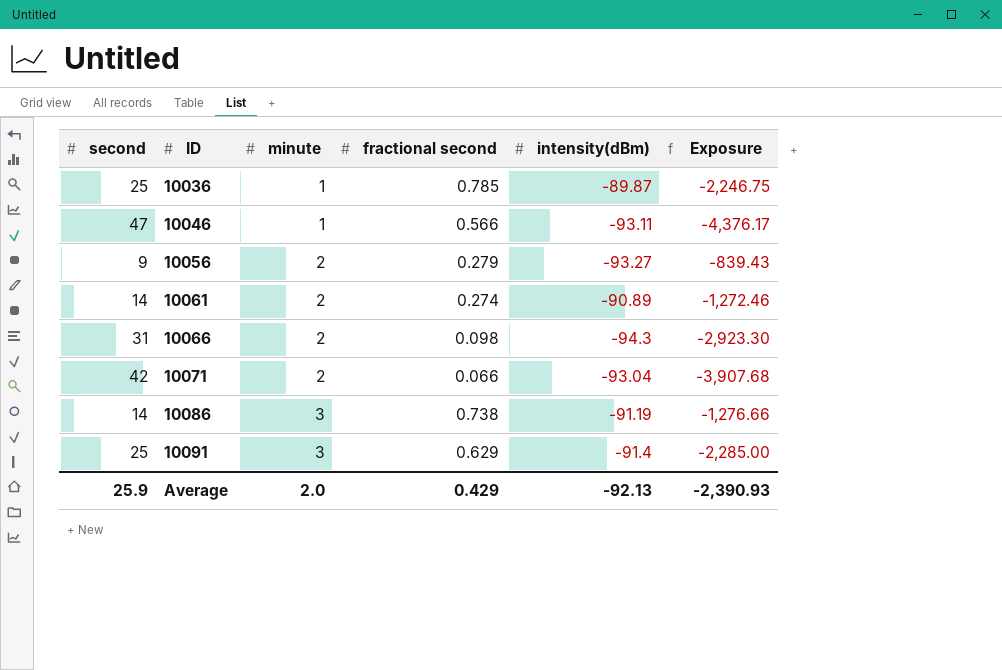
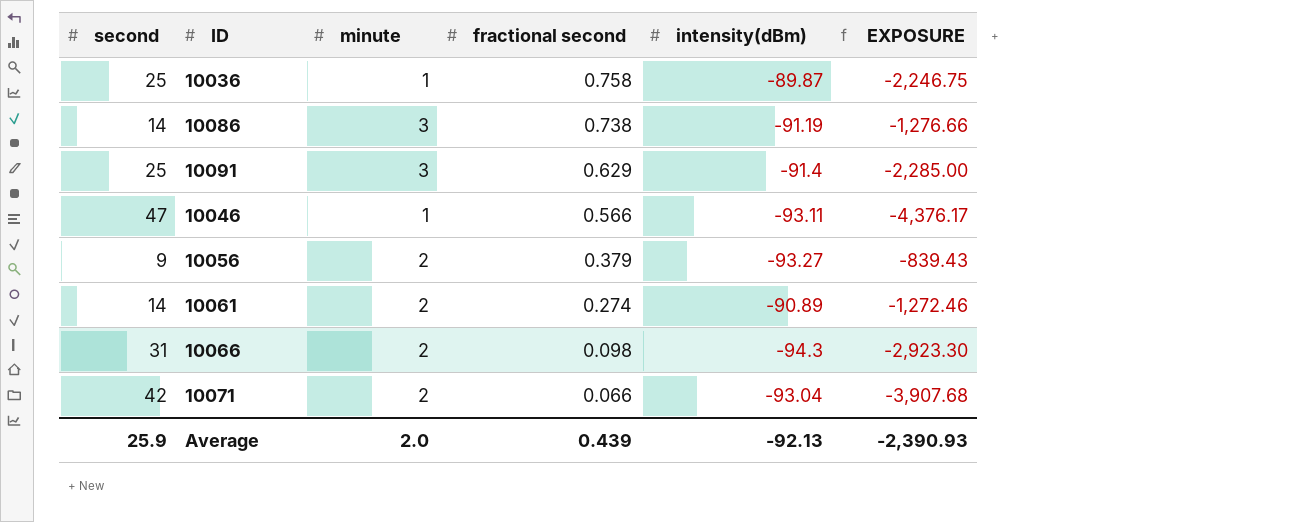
row order: ID ascending -> fractional second descending
column name: Exposure -> EXPOSURE
10036 | fractional second: 0.785 -> 0.758
10056 | fractional second: 0.279 -> 0.379
Average | fractional second: 0.429 -> 0.439

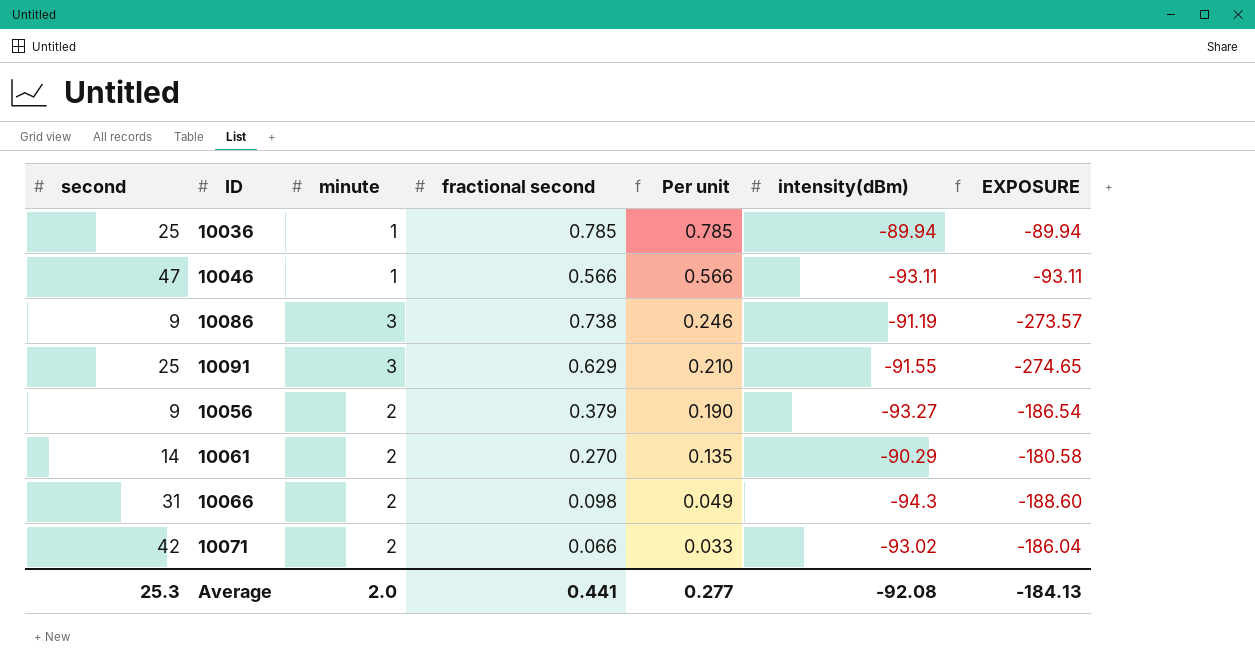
row order: fractional second descending -> Per unit descending
column Per unit | formula: none -> [fractional second] / [minute]
column EXPOSURE | formula: [second] * [intensity(dBm)] -> [minute] * [intensity(dBm)]
10036 | fractional second: 0.758 -> 0.785
10036 | intensity(dBm): -89.87 -> -89.94
10086 | second: 14 -> 9
10091 | intensity(dBm): -91.4 -> -91.55
10061 | fractional second: 0.274 -> 0.270
10061 | intensity(dBm): -90.89 -> -90.29
10071 | intensity(dBm): -93.04 -> -93.02
Average | second: 25.9 -> 25.3
Average | fractional second: 0.439 -> 0.441
Average | intensity(dBm): -92.13 -> -92.08
Average | EXPOSURE: -2,390.93 -> -184.13

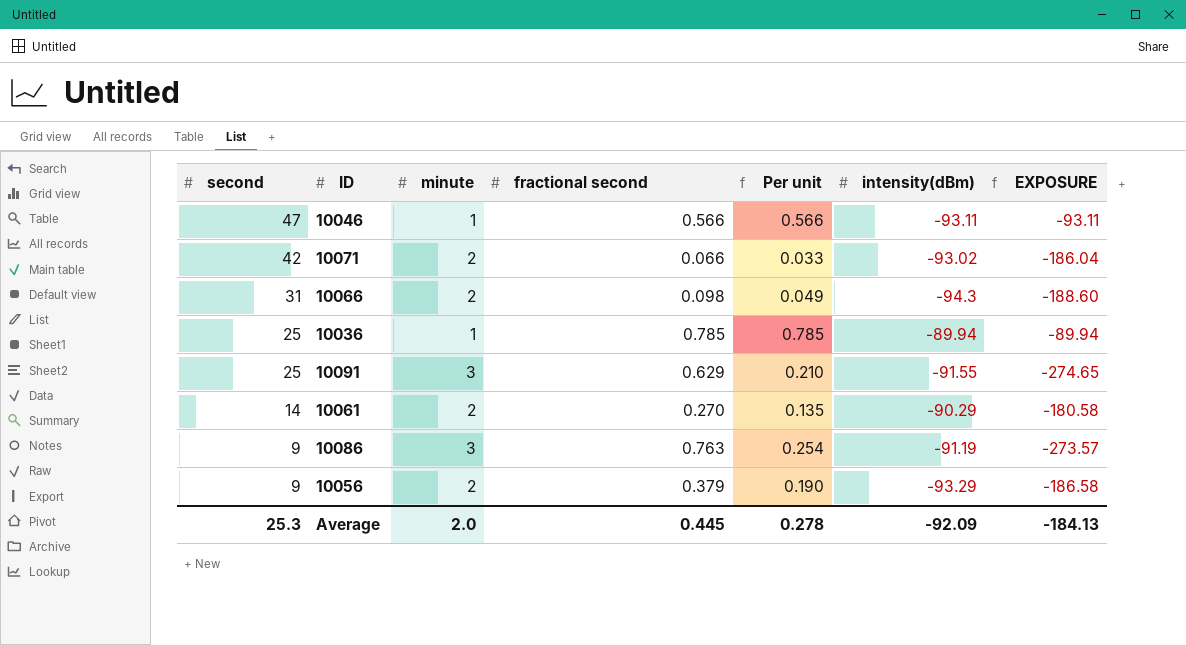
row order: Per unit descending -> second descending
10086 | fractional second: 0.738 -> 0.763
10086 | Per unit: 0.246 -> 0.254
10056 | intensity(dBm): -93.27 -> -93.29
10056 | EXPOSURE: -186.54 -> -186.58
Average | fractional second: 0.441 -> 0.445
Average | Per unit: 0.277 -> 0.278
Average | intensity(dBm): -92.08 -> -92.09

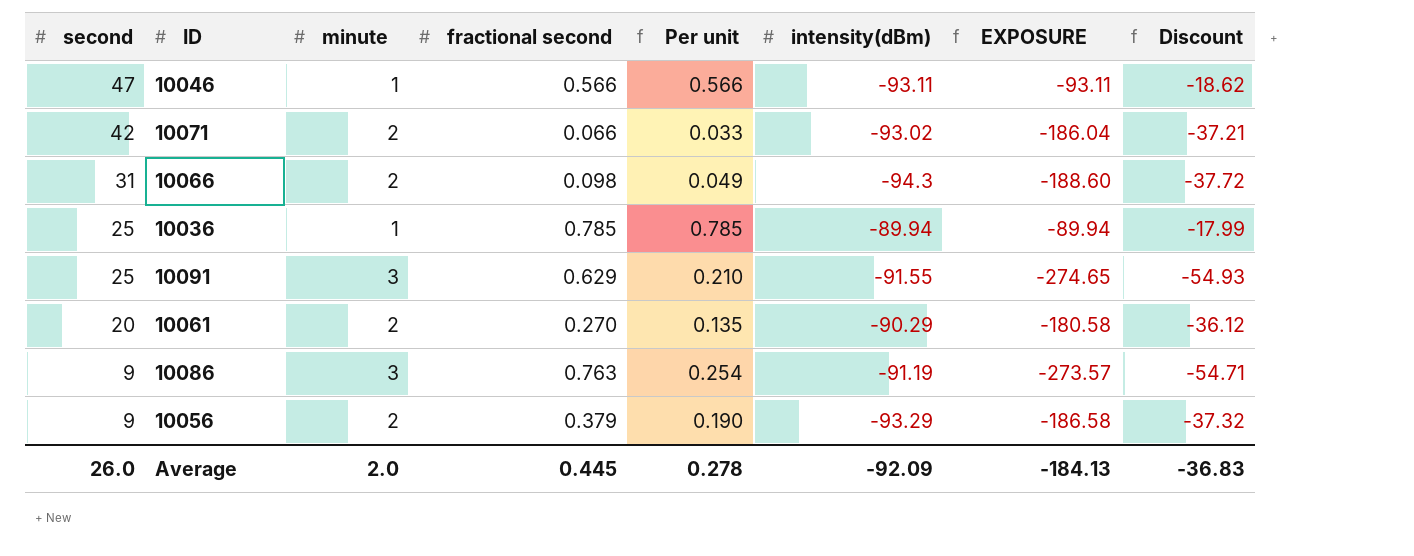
column Discount | formula: none -> [EXPOSURE] * 0.2
10061 | second: 14 -> 20
Average | second: 25.3 -> 26.0

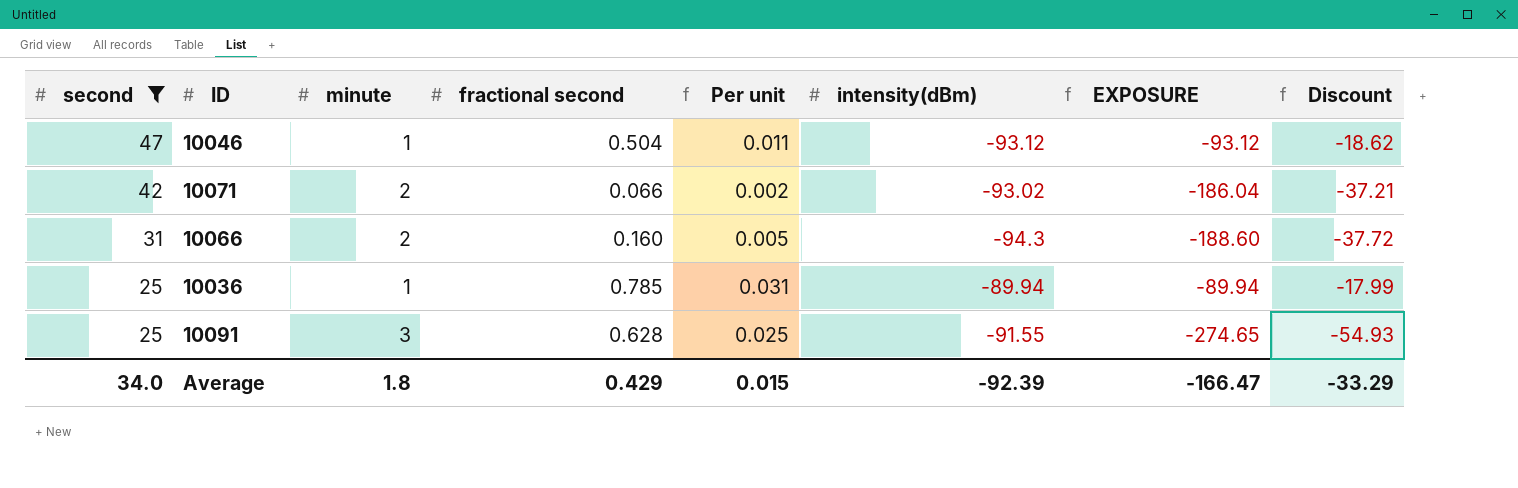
filter: none -> second >= 25
column Per unit | formula: [fractional second] / [minute] -> [fractional second] / [second]
10046 | fractional second: 0.566 -> 0.504
10046 | intensity(dBm): -93.11 -> -93.12
10046 | EXPOSURE: -93.11 -> -93.12
10066 | fractional second: 0.098 -> 0.160
10091 | fractional second: 0.629 -> 0.628
Average | second: 26.0 -> 34.0
Average | minute: 2.0 -> 1.8
Average | fractional second: 0.445 -> 0.429
Average | Per unit: 0.278 -> 0.015
Average | intensity(dBm): -92.09 -> -92.39
Average | EXPOSURE: -184.13 -> -166.47
Average | Discount: -36.83 -> -33.29

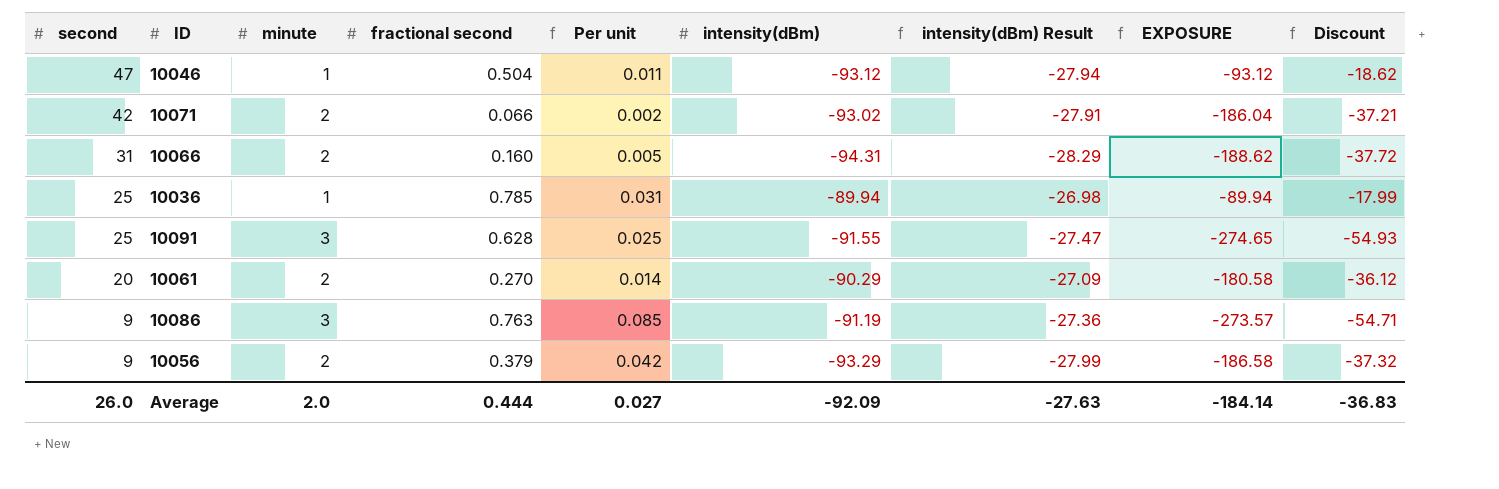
filter: second >= 25 -> none
column intensity(dBm) Result | formula: none -> [intensity(dBm)] * 0.3
10066 | intensity(dBm): -94.3 -> -94.31
10066 | EXPOSURE: -188.60 -> -188.62
Average | second: 34.0 -> 26.0
Average | minute: 1.8 -> 2.0
Average | fractional second: 0.429 -> 0.444
Average | Per unit: 0.015 -> 0.027
Average | intensity(dBm): -92.39 -> -92.09
Average | EXPOSURE: -166.47 -> -184.14
Average | Discount: -33.29 -> -36.83

